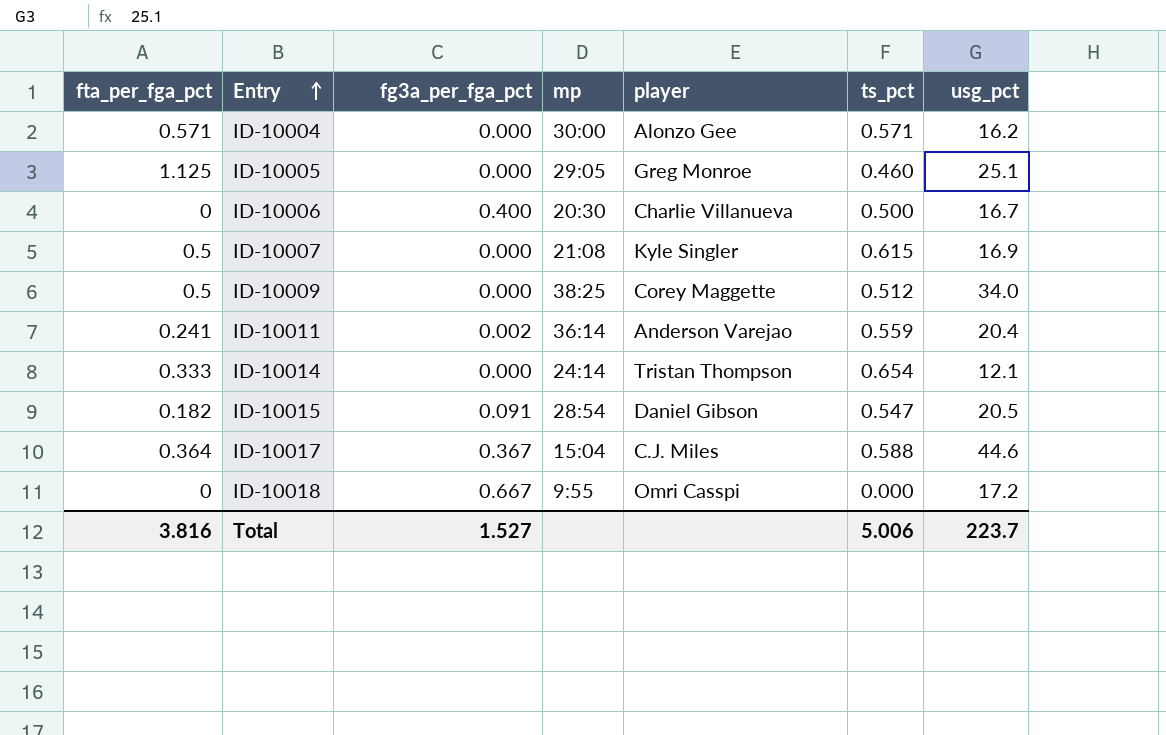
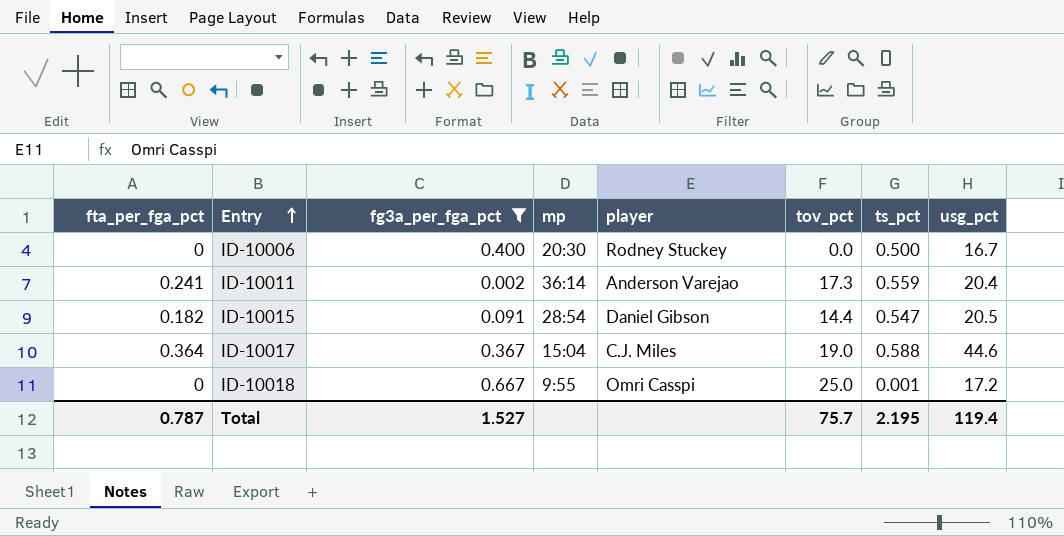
filter: none -> fg3a_per_fga_pct != 0.000
column tov_pct | position: none -> 6
ID-10006 | player: Charlie Villanueva -> Rodney Stuckey
ID-10018 | ts_pct: 0.000 -> 0.001
Total | fta_per_fga_pct: 3.816 -> 0.787
Total | ts_pct: 5.006 -> 2.195
Total | usg_pct: 223.7 -> 119.4

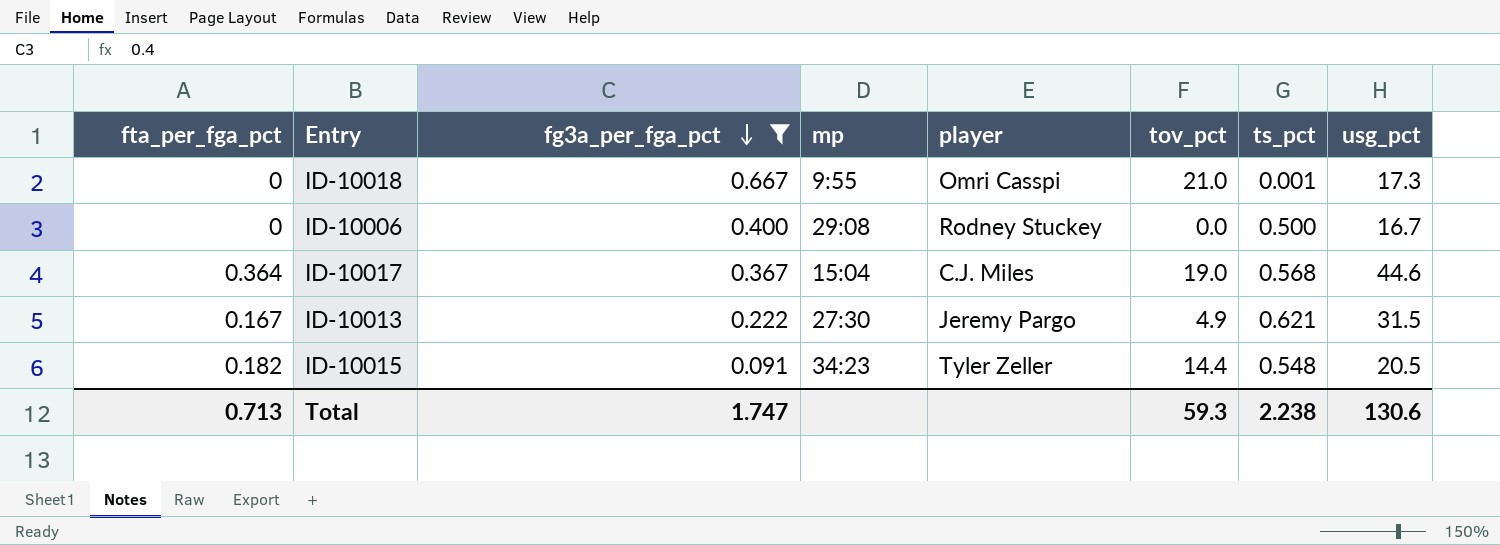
row order: Entry ascending -> fg3a_per_fga_pct descending
row ID-10011: 0.241 | 0.002 | 36:14 | Anderson Varejao | 17.3 | 0.559 | 20.4 -> none
ID-10018 | tov_pct: 25.0 -> 21.0
ID-10018 | usg_pct: 17.2 -> 17.3
ID-10006 | mp: 20:30 -> 29:08
ID-10017 | ts_pct: 0.588 -> 0.568
row ID-10013: none -> 0.167 | 0.222 | 27:30 | Jeremy Pargo | 4.9 | 0.621 | 31.5
ID-10015 | mp: 28:54 -> 34:23
ID-10015 | player: Daniel Gibson -> Tyler Zeller
ID-10015 | ts_pct: 0.547 -> 0.548
Total | fta_per_fga_pct: 0.787 -> 0.713
Total | fg3a_per_fga_pct: 1.527 -> 1.747
Total | tov_pct: 75.7 -> 59.3
Total | ts_pct: 2.195 -> 2.238
Total | usg_pct: 119.4 -> 130.6

